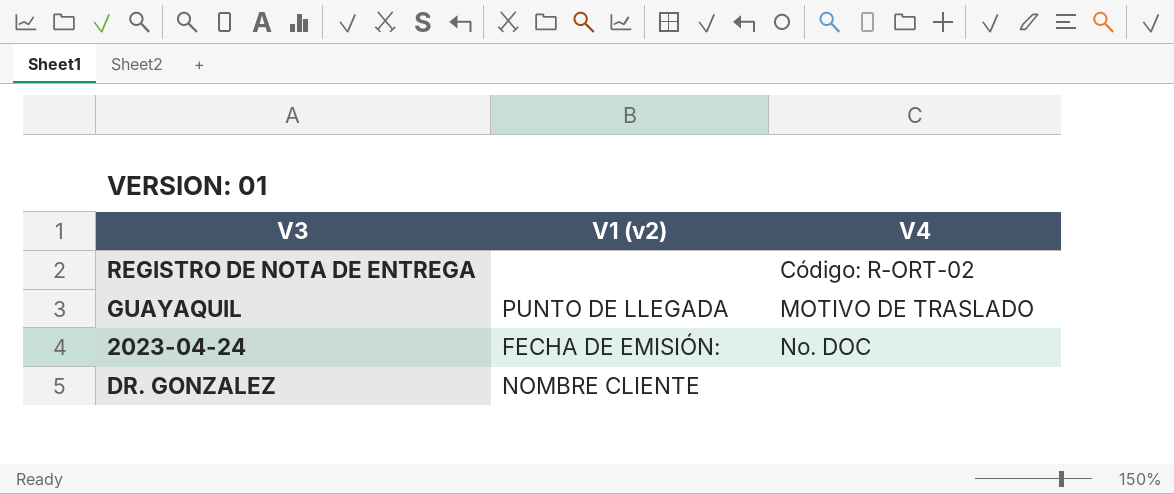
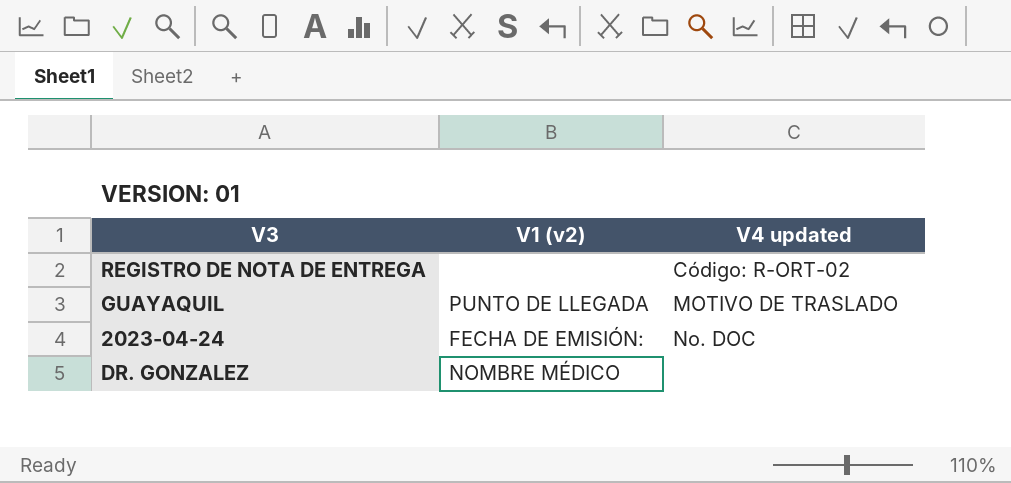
column name: V4 -> V4 updated
DR. GONZALEZ | V1 (v2): NOMBRE CLIENTE -> NOMBRE MÉDICO

